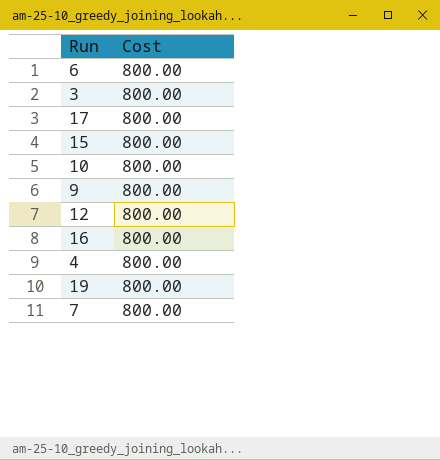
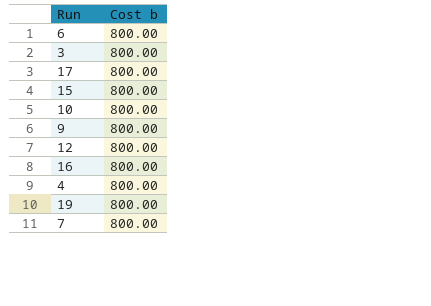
column name: Cost -> Cost b

